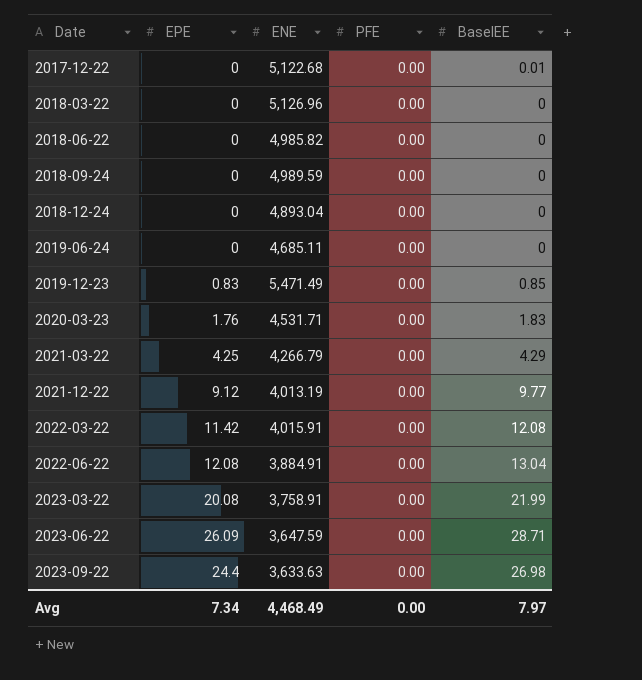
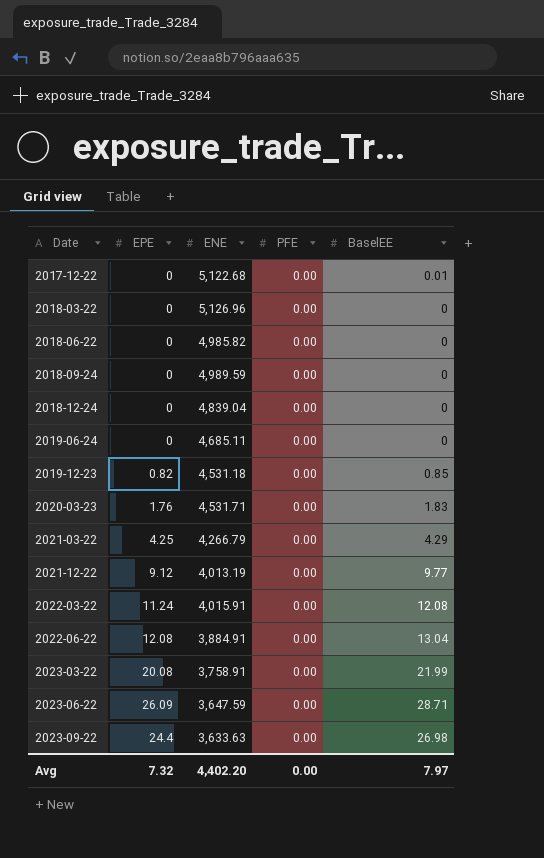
2018-12-24 | ENE: 4,893.04 -> 4,839.04
2019-12-23 | EPE: 0.83 -> 0.82
2019-12-23 | ENE: 5,471.49 -> 4,531.18
2022-03-22 | EPE: 11.42 -> 11.24
Avg | EPE: 7.34 -> 7.32
Avg | ENE: 4,468.49 -> 4,402.20

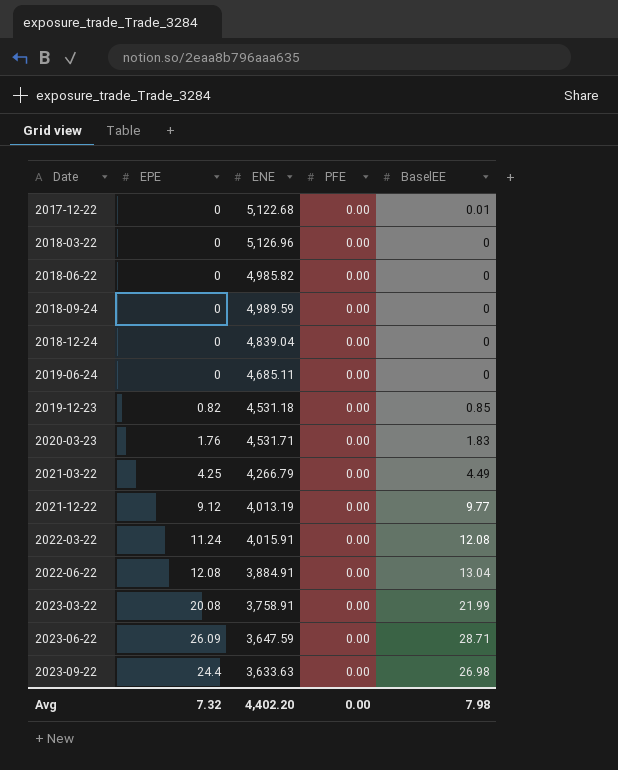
2021-03-22 | BaselEE: 4.29 -> 4.49
Avg | BaselEE: 7.97 -> 7.98

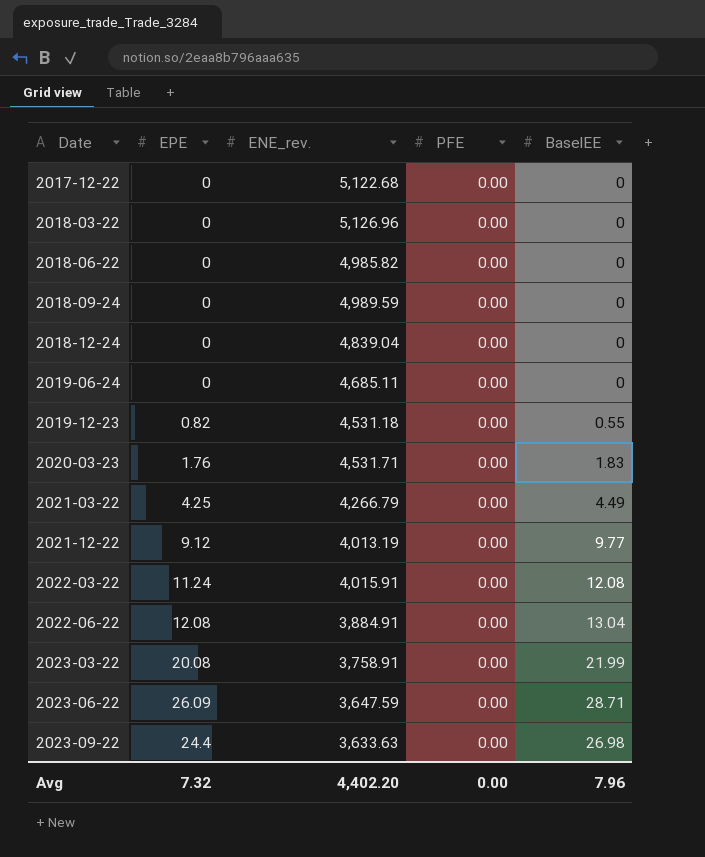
column name: ENE -> ENE_rev.
2017-12-22 | BaselEE: 0.01 -> 0
2019-12-23 | BaselEE: 0.85 -> 0.55
Avg | BaselEE: 7.98 -> 7.96

